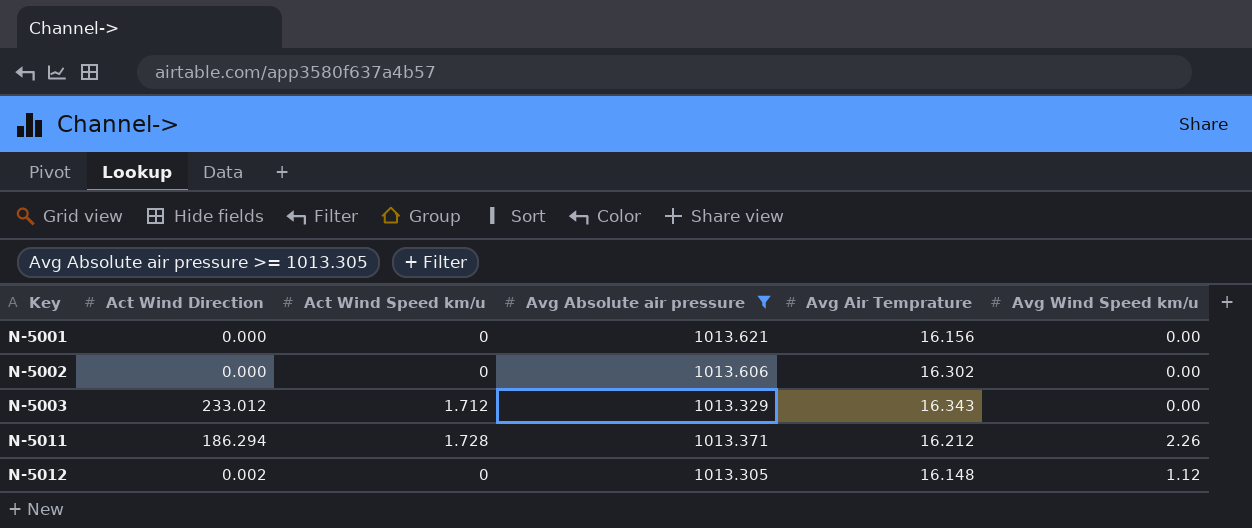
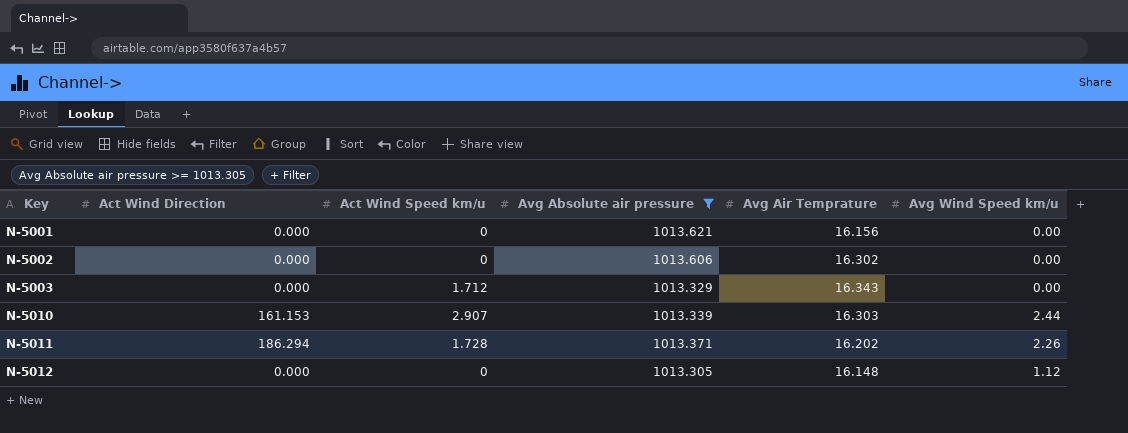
N-5003 | Act Wind Direction: 233.012 -> 0.000
row N-5010: none -> 161.153 | 2.907 | 1013.339 | 16.303 | 2.44
N-5011 | Avg Air Temprature: 16.212 -> 16.202
N-5012 | Act Wind Direction: 0.002 -> 0.000

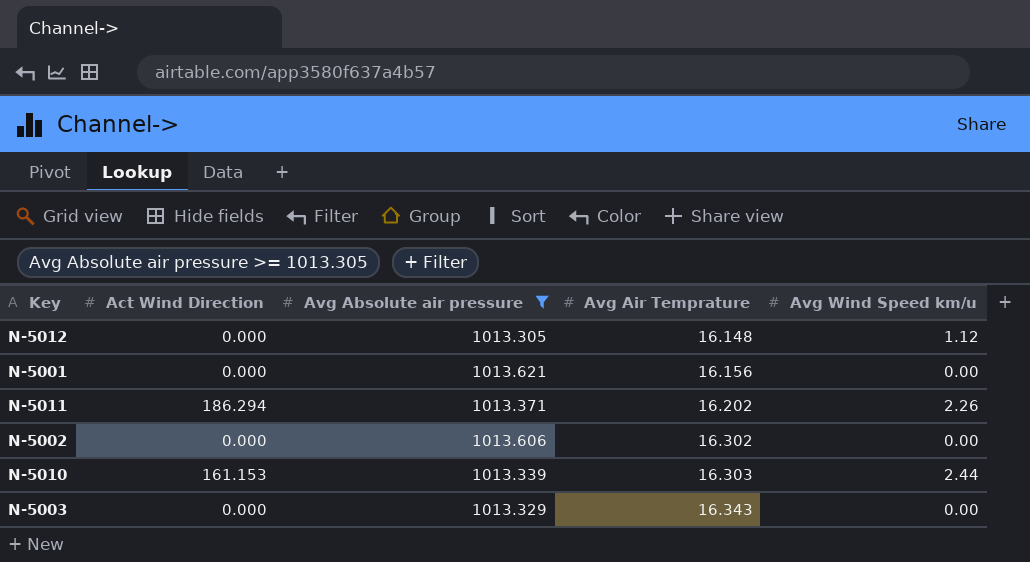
row order: Key ascending -> Avg Air Temprature ascending
column Act Wind Speed km/u | position: 3 -> none

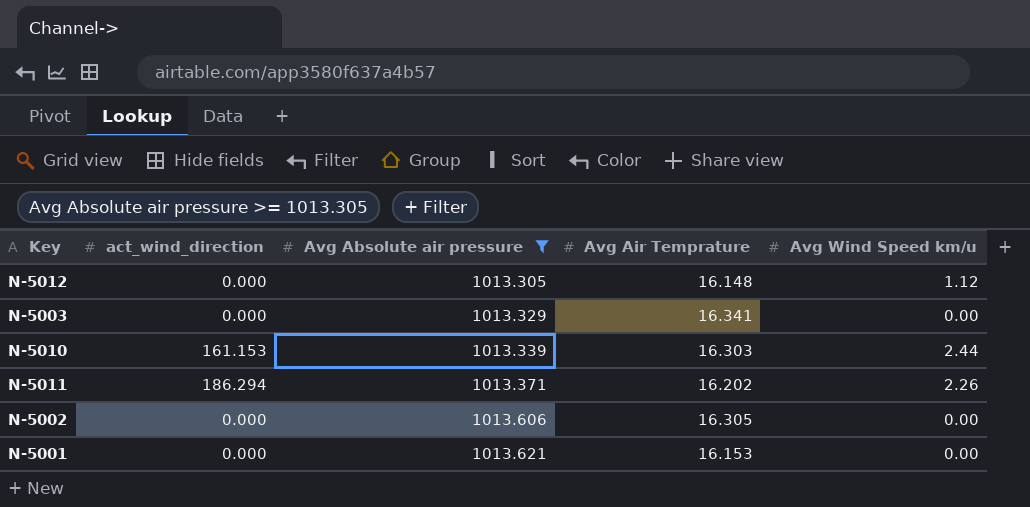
row order: Avg Air Temprature ascending -> Avg Absolute air pressure ascending
column name: Act Wind Direction -> act_wind_direction
N-5003 | Avg Air Temprature: 16.343 -> 16.341
N-5002 | Avg Air Temprature: 16.302 -> 16.305
N-5001 | Avg Air Temprature: 16.156 -> 16.153

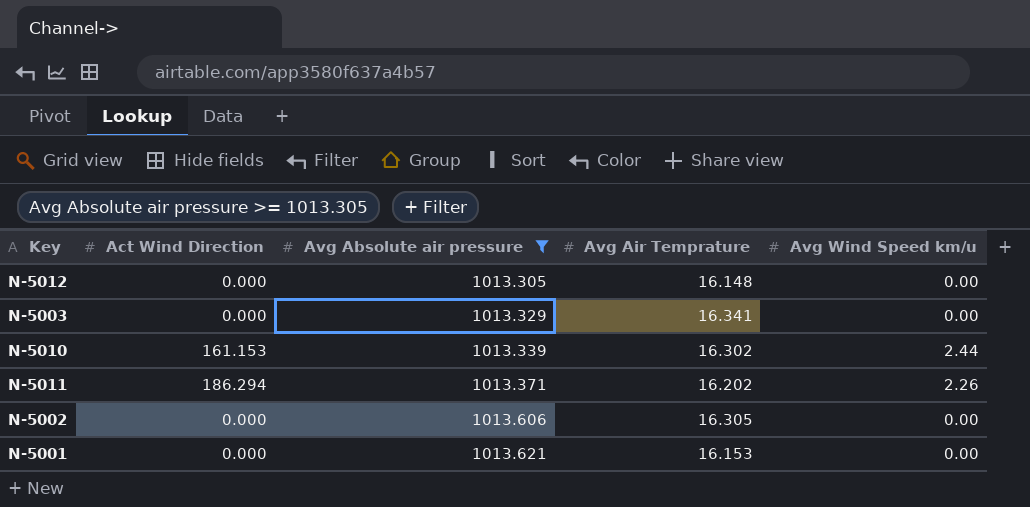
column name: act_wind_direction -> Act Wind Direction
N-5012 | Avg Wind Speed km/u: 1.12 -> 0.00
N-5010 | Avg Air Temprature: 16.303 -> 16.302

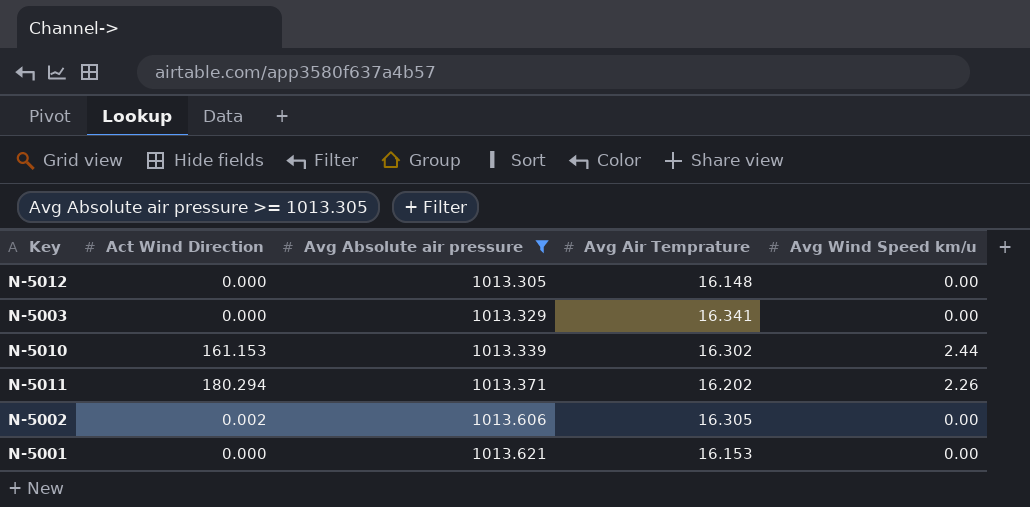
N-5011 | Act Wind Direction: 186.294 -> 180.294
N-5002 | Act Wind Direction: 0.000 -> 0.002

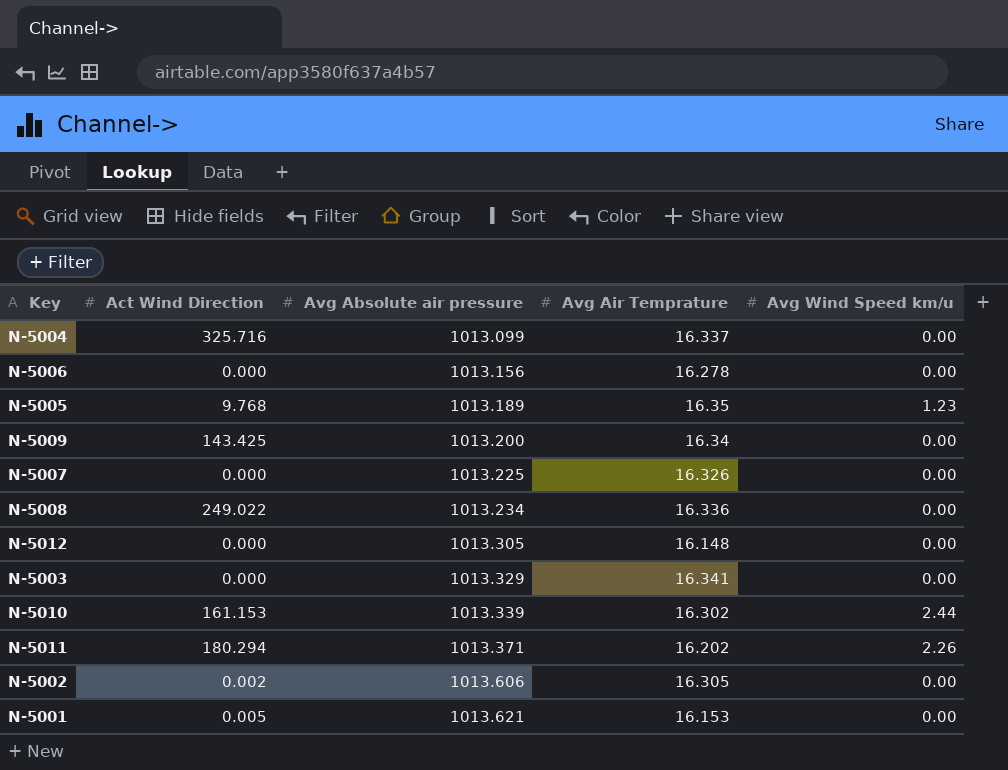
filter: Avg Absolute air pressure >= 1013.305 -> none
N-5001 | Act Wind Direction: 0.000 -> 0.005

